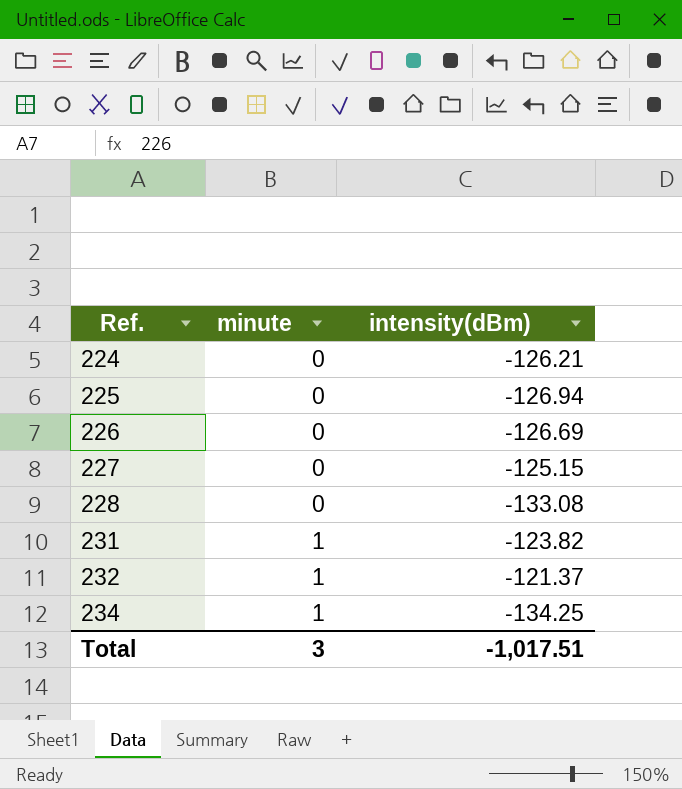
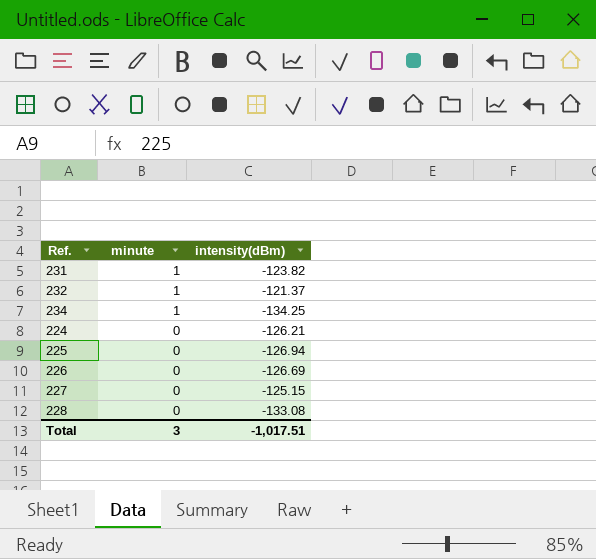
row order: Ref. ascending -> minute descending

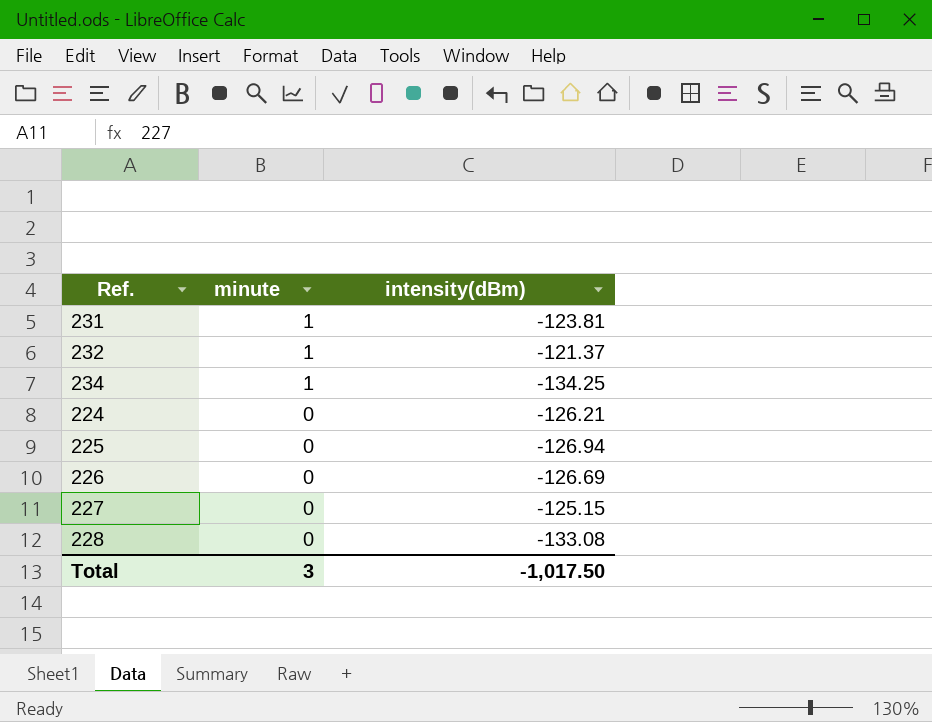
231 | intensity(dBm): -123.82 -> -123.81
Total | intensity(dBm): -1,017.51 -> -1,017.50

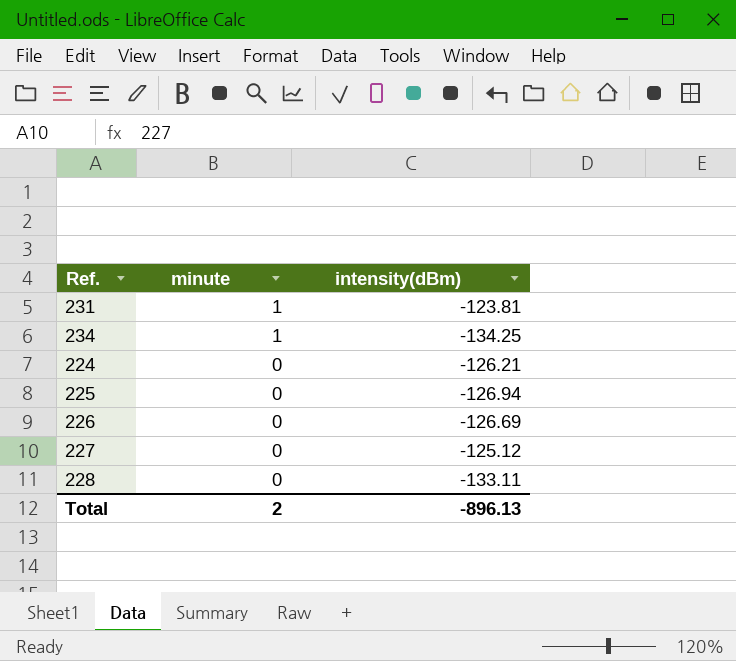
row 232: 1 | -121.37 -> none
227 | intensity(dBm): -125.15 -> -125.12
228 | intensity(dBm): -133.08 -> -133.11
Total | minute: 3 -> 2
Total | intensity(dBm): -1,017.50 -> -896.13

